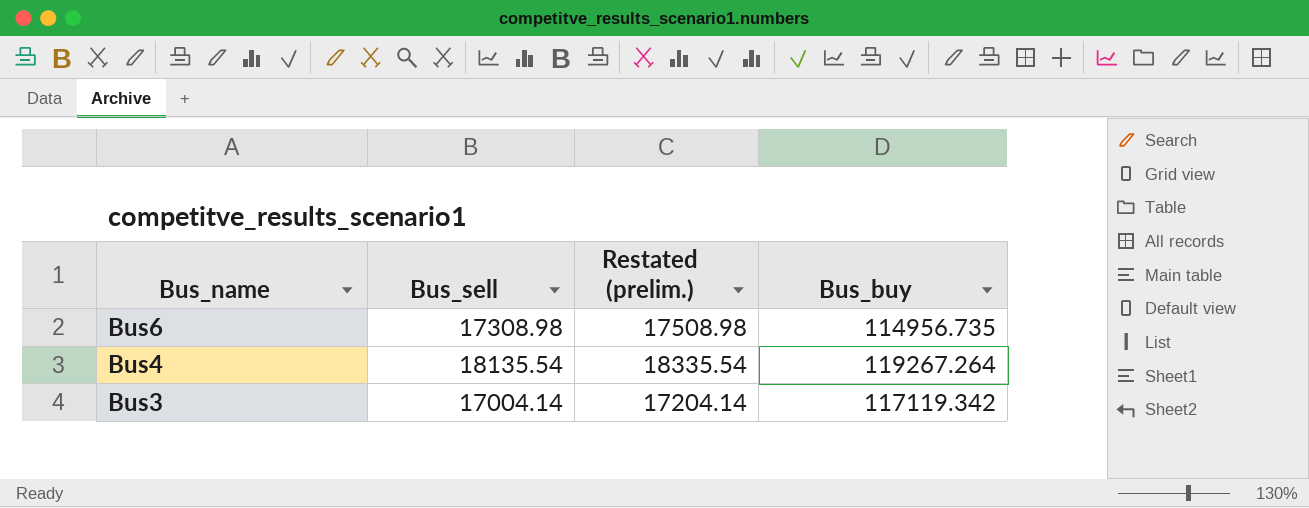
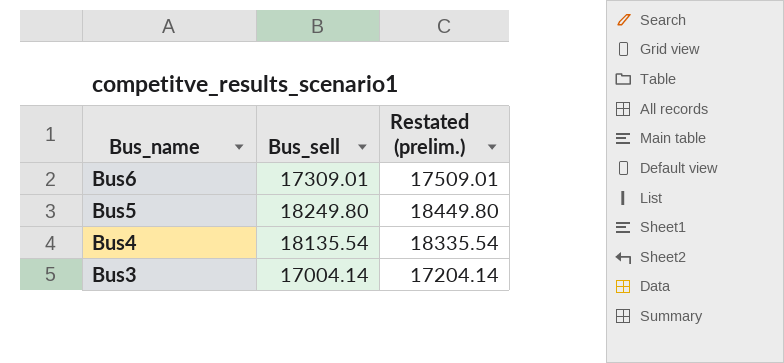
column Bus_buy | position: 4 -> none
Bus6 | Bus_sell: 17308.98 -> 17309.01
Bus6 | Restated (prelim.): 17508.98 -> 17509.01
row Bus5: none -> 18249.80 | 18449.80

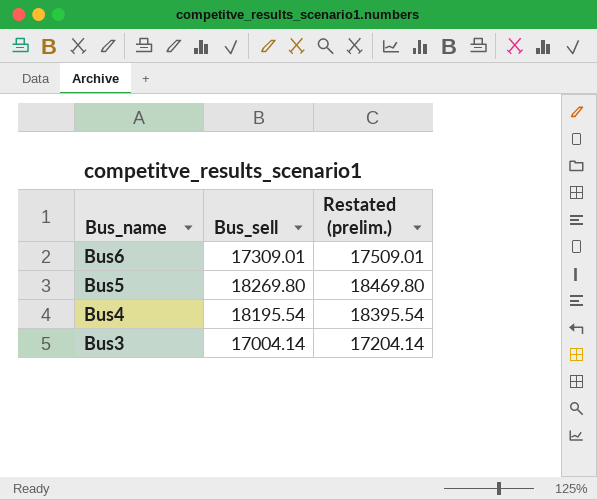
Bus5 | Bus_sell: 18249.80 -> 18269.80
Bus5 | Restated (prelim.): 18449.80 -> 18469.80
Bus4 | Bus_sell: 18135.54 -> 18195.54
Bus4 | Restated (prelim.): 18335.54 -> 18395.54

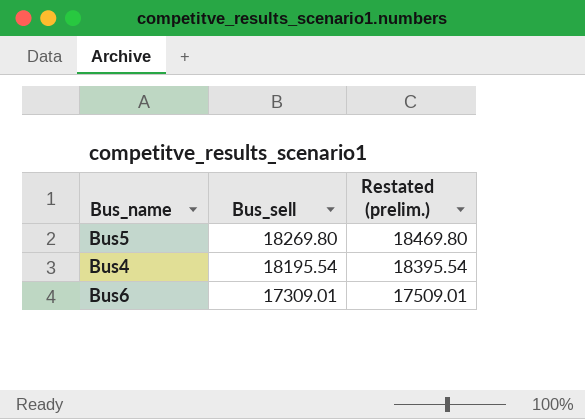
row order: Bus_name descending -> Bus_sell descending
row Bus3: 17004.14 | 17204.14 -> none

